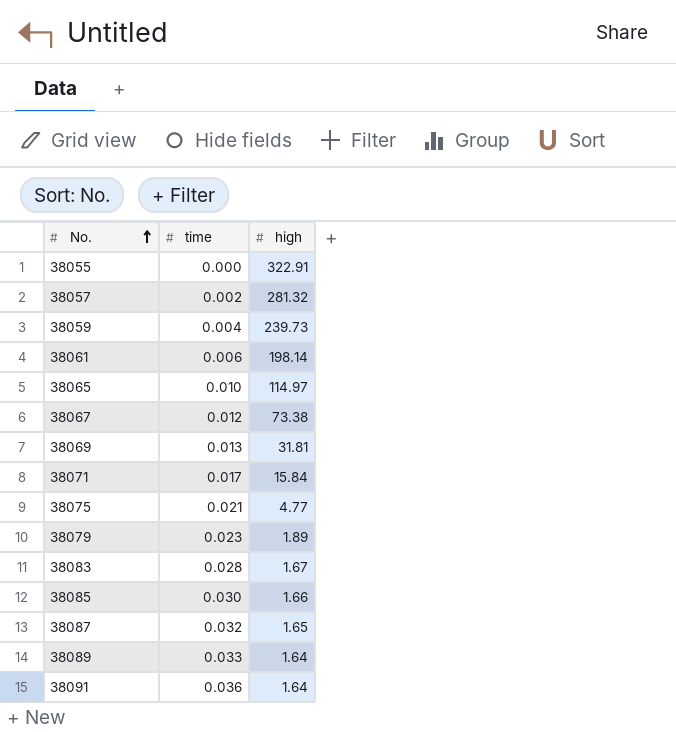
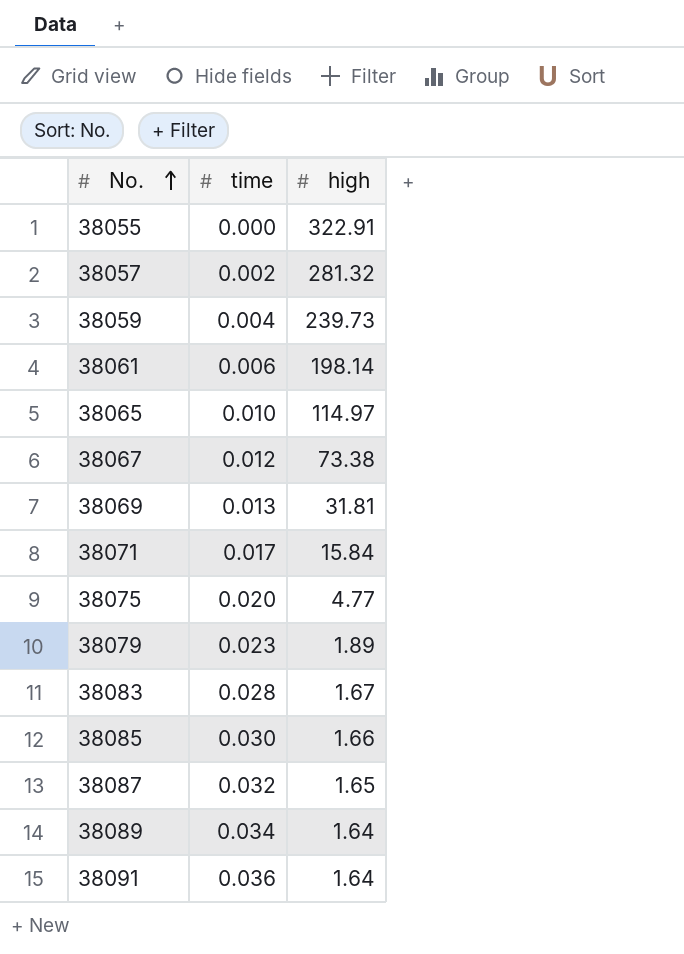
38075 | time: 0.021 -> 0.020
38089 | time: 0.033 -> 0.034

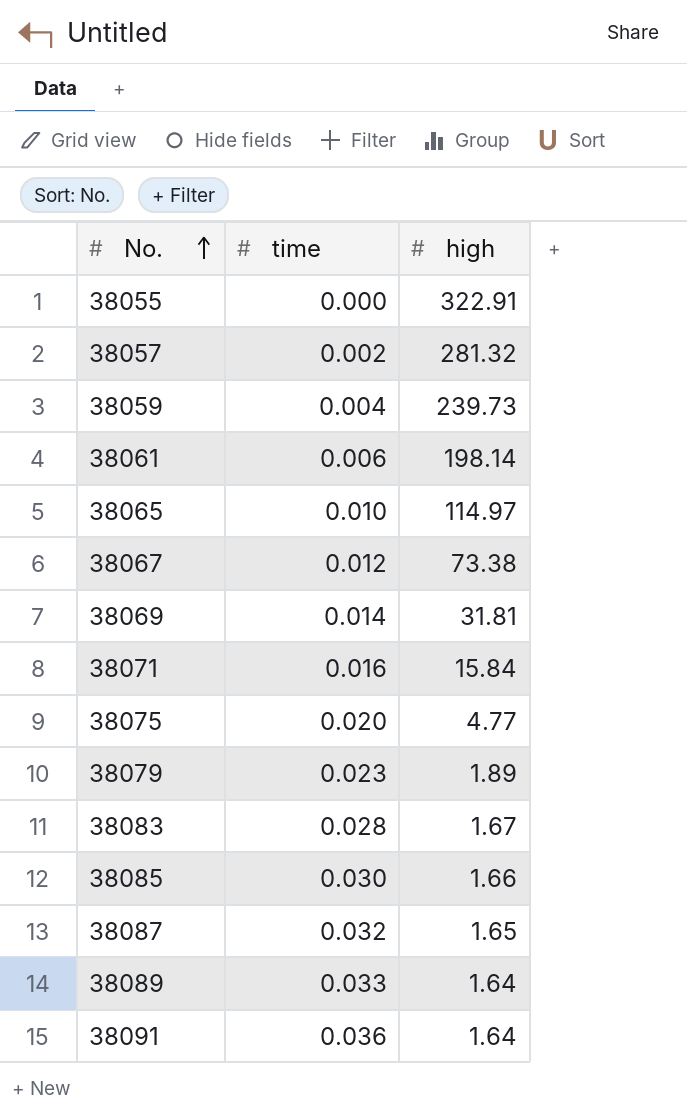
38069 | time: 0.013 -> 0.014
38071 | time: 0.017 -> 0.016
38089 | time: 0.034 -> 0.033

